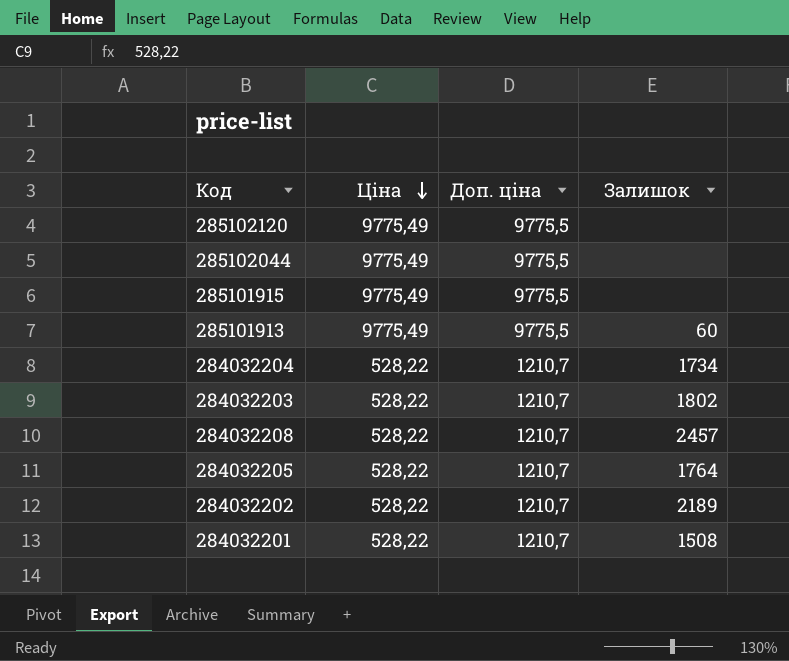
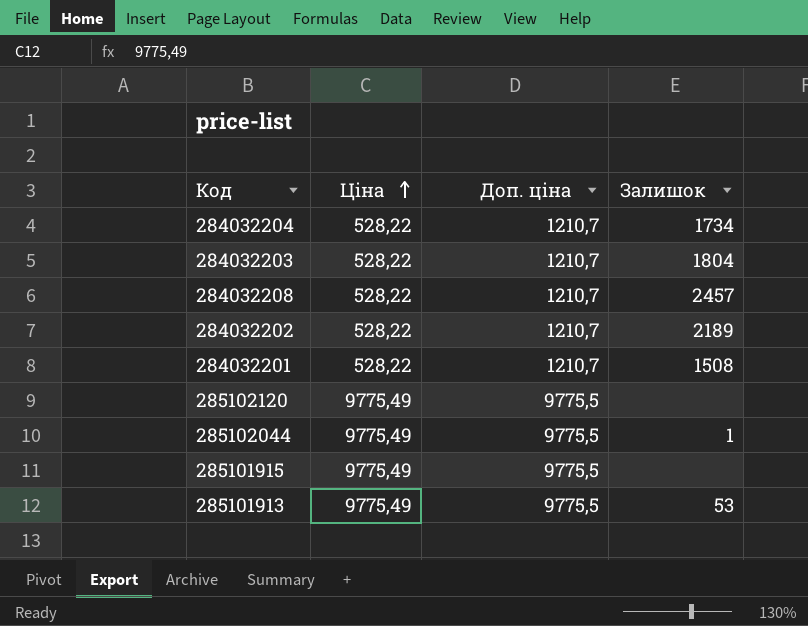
row order: Ціна descending -> Ціна ascending
row 284032205: 528,22 | 1210,7 | 1764 -> none
284032203 | Залишок: 1802 -> 1804
285102044 | Залишок: none -> 1
285101913 | Залишок: 60 -> 53

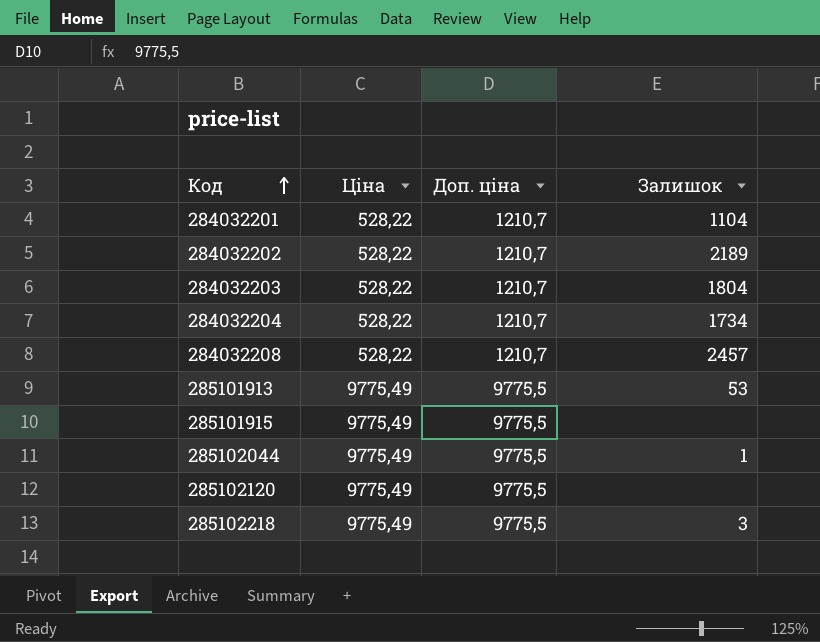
row order: Ціна ascending -> Код ascending
284032201 | Залишок: 1508 -> 1104
row 285102218: none -> 9775,49 | 9775,5 | 3

